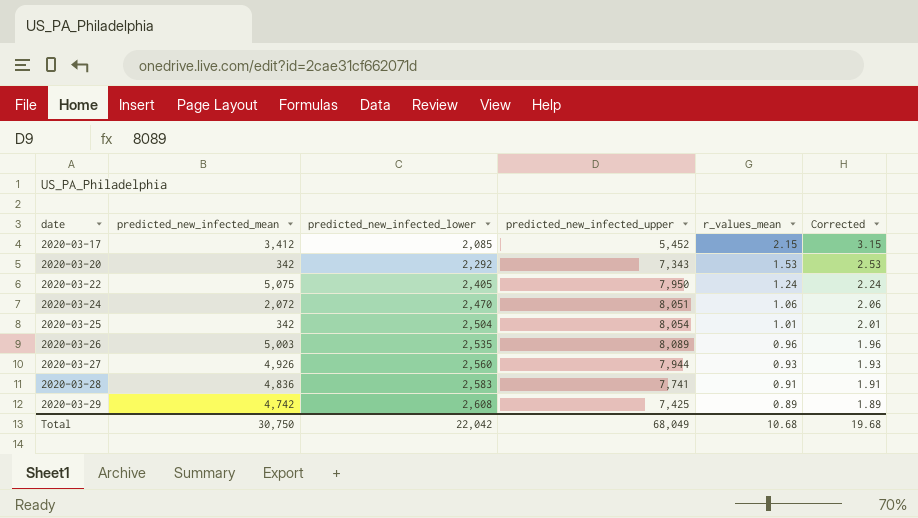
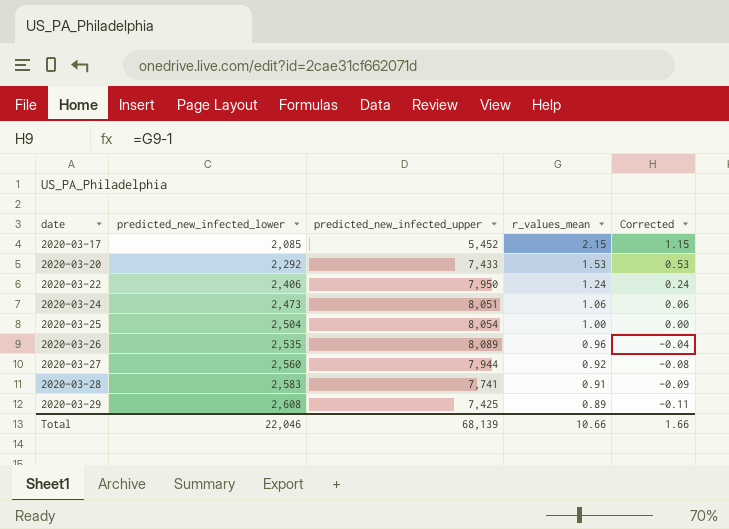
column predicted_new_infected_mean | position: 2 -> none
column Corrected | formula: [r_values_mean] + 1 -> [r_values_mean] - 1
2020-03-20 | predicted_new_infected_upper: 7,343 -> 7,433
2020-03-22 | predicted_new_infected_lower: 2,405 -> 2,406
2020-03-24 | predicted_new_infected_lower: 2,470 -> 2,473
2020-03-25 | r_values_mean: 1.01 -> 1.00
2020-03-27 | r_values_mean: 0.93 -> 0.92
Total | predicted_new_infected_lower: 22,042 -> 22,046
Total | predicted_new_infected_upper: 68,049 -> 68,139
Total | r_values_mean: 10.68 -> 10.66
Total | Corrected: 19.68 -> 1.66

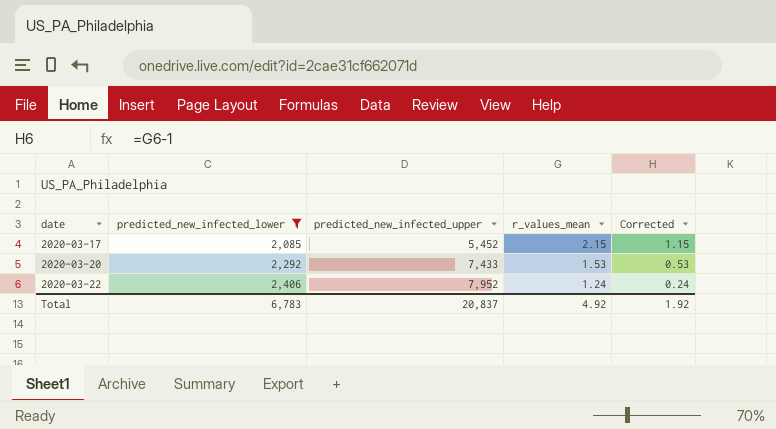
filter: none -> predicted_new_infected_lower <= 2,406
2020-03-22 | predicted_new_infected_upper: 7,950 -> 7,952
Total | predicted_new_infected_lower: 22,046 -> 6,783
Total | predicted_new_infected_upper: 68,139 -> 20,837
Total | r_values_mean: 10.66 -> 4.92
Total | Corrected: 1.66 -> 1.92

